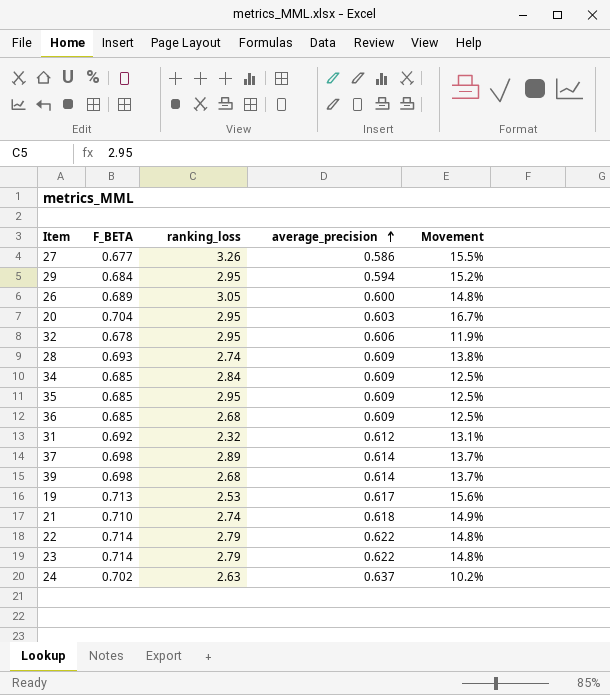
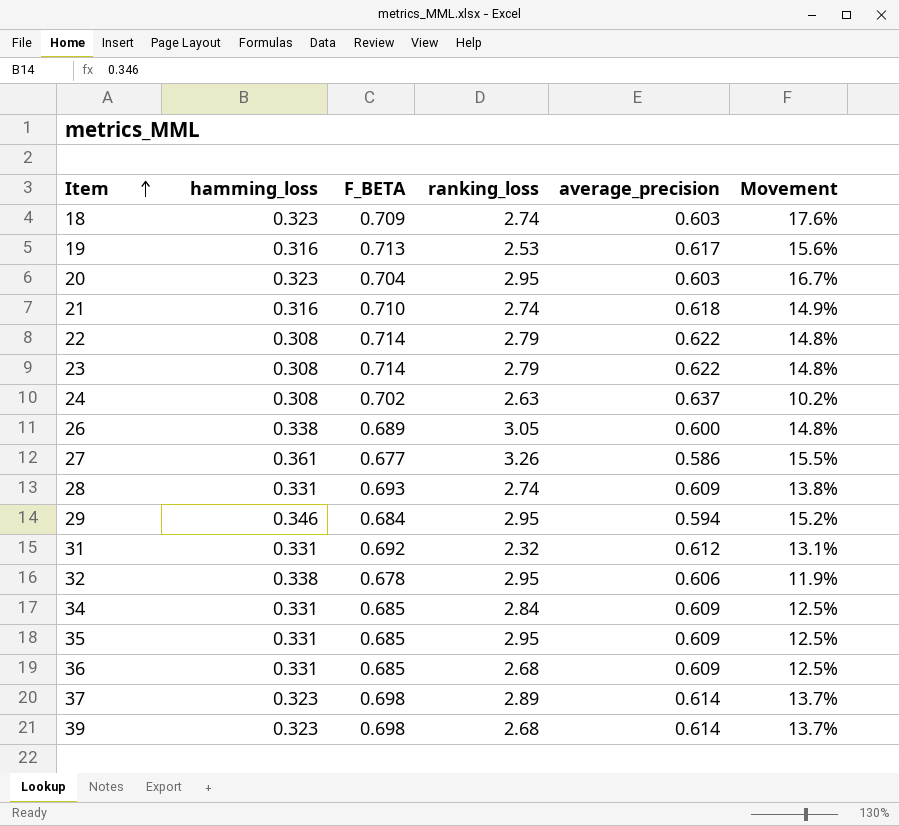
row order: average_precision ascending -> Item ascending
column hamming_loss | position: none -> 2
row 18: none -> 0.323 | 0.709 | 2.74 | 0.603 | 17.6%

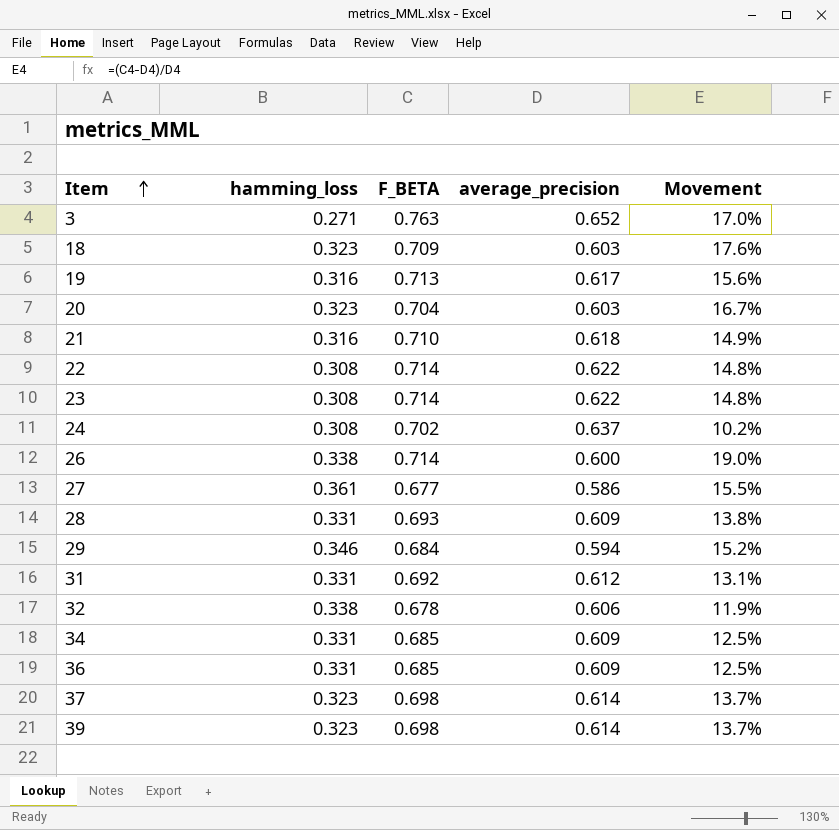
column ranking_loss | position: 4 -> none
row 35: 0.331 | 0.685 | 2.95 | 0.609 | 12.5% -> none
row 3: none -> 0.271 | 0.763 | 0.652 | 17.0%
26 | F_BETA: 0.689 -> 0.714
26 | Movement: 14.8% -> 19.0%

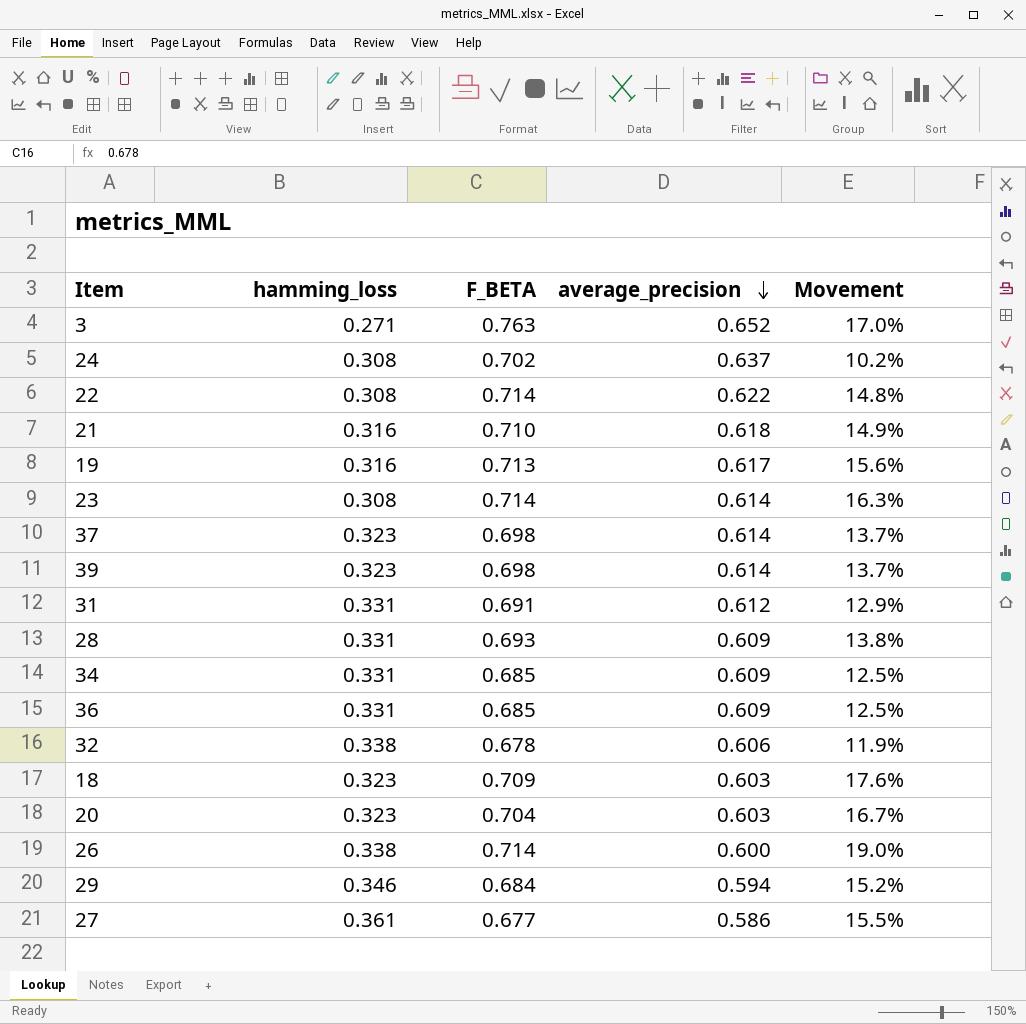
row order: Item ascending -> average_precision descending
23 | average_precision: 0.622 -> 0.614
23 | Movement: 14.8% -> 16.3%
31 | F_BETA: 0.692 -> 0.691
31 | Movement: 13.1% -> 12.9%

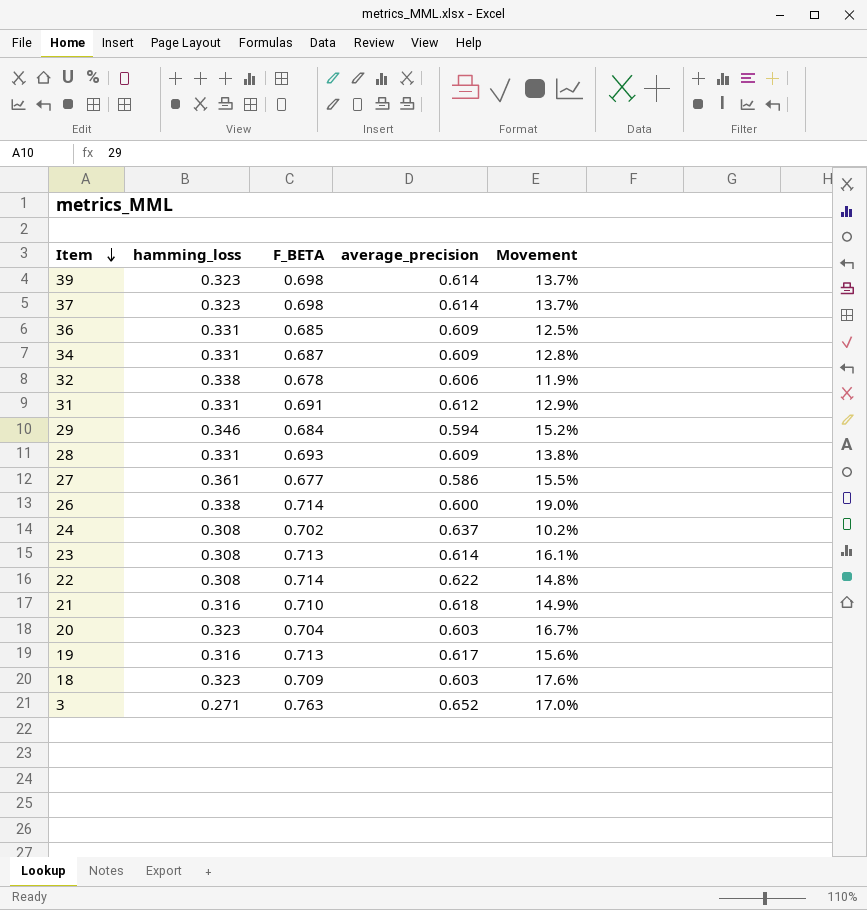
row order: average_precision descending -> Item descending
34 | F_BETA: 0.685 -> 0.687
34 | Movement: 12.5% -> 12.8%
23 | F_BETA: 0.714 -> 0.713
23 | Movement: 16.3% -> 16.1%

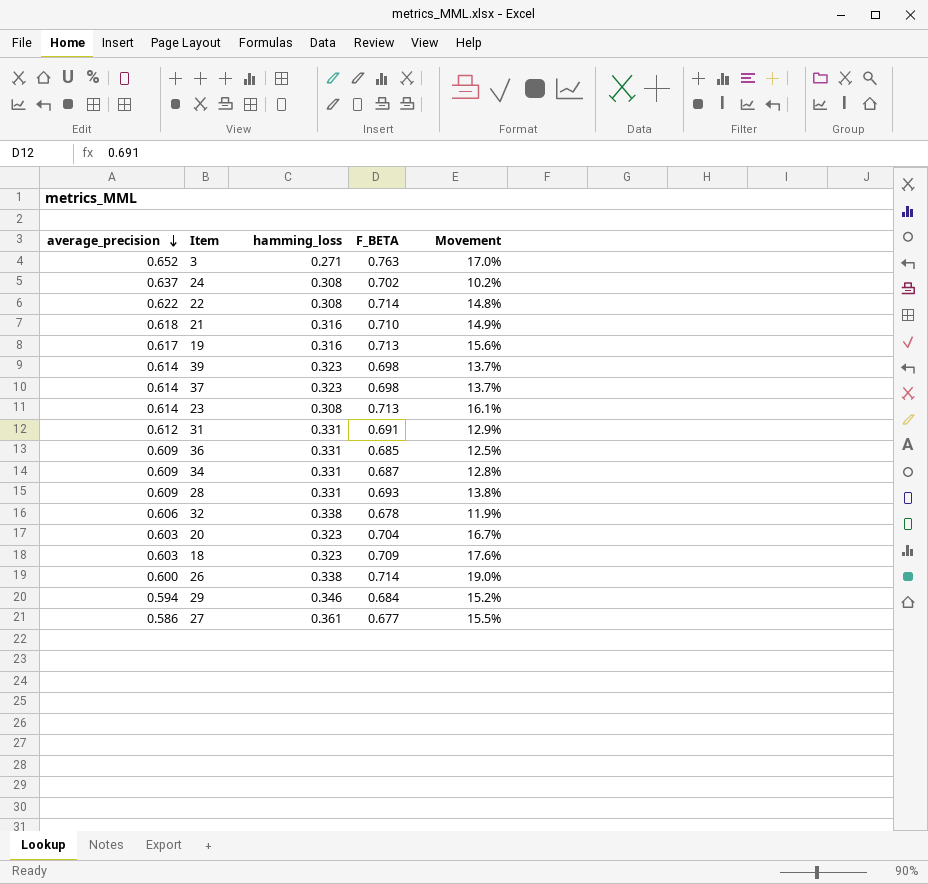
row order: Item descending -> average_precision descending
column average_precision | position: 4 -> 1

